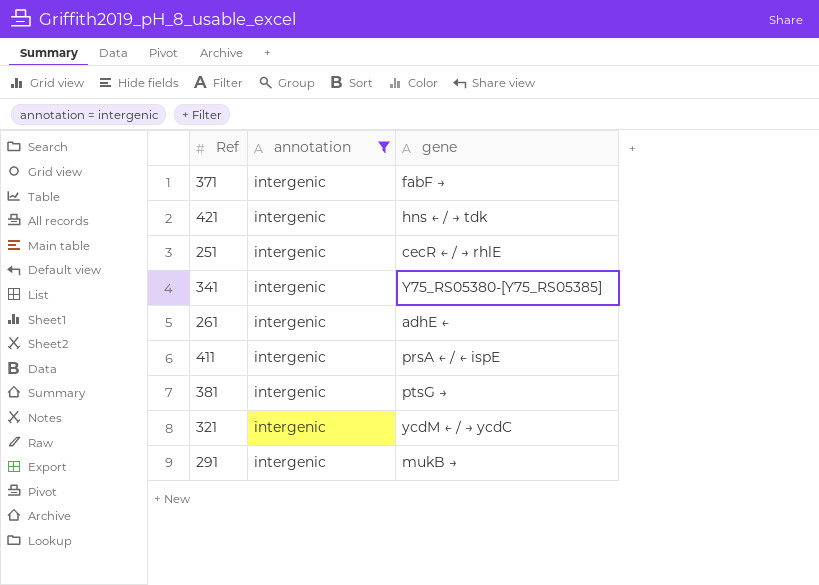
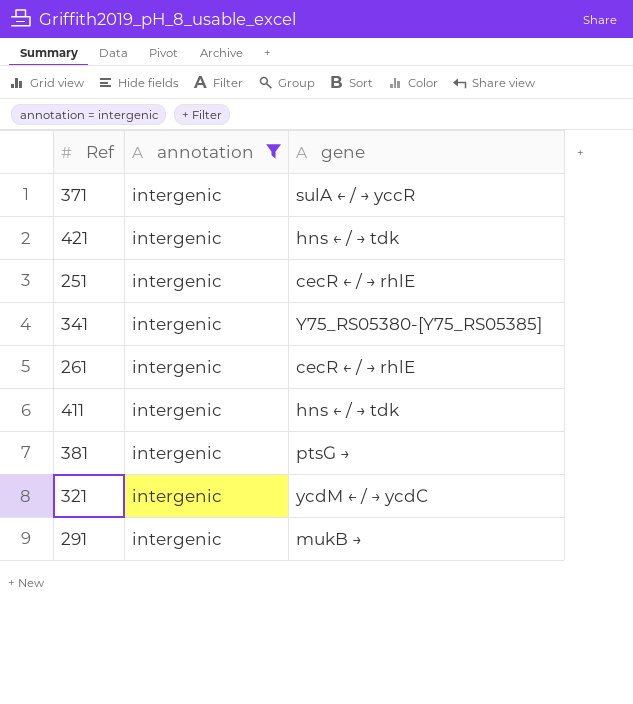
371 | gene: fabF → -> sulA ← / → yccR
261 | gene: adhE ← -> cecR ← / → rhlE
411 | gene: prsA ← / ← ispE -> hns ← / → tdk

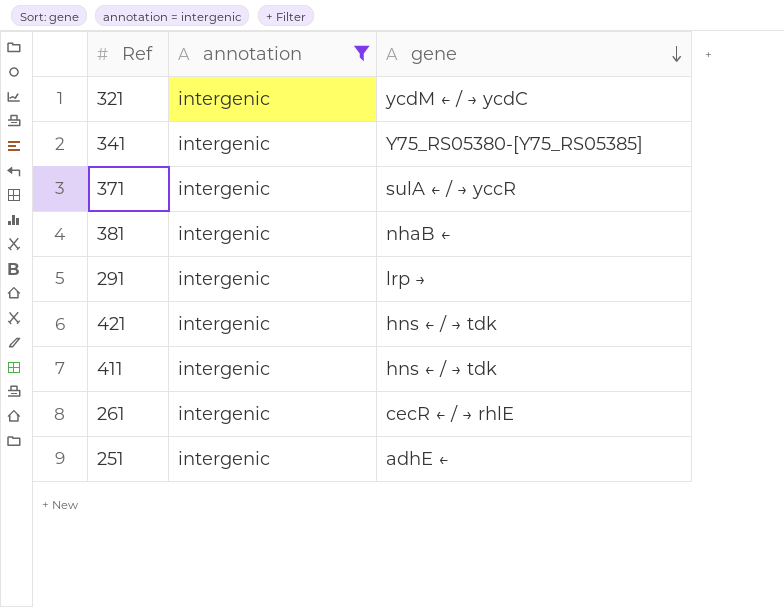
row order: none -> gene descending
381 | gene: ptsG → -> nhaB ←
291 | gene: mukB → -> lrp →
251 | gene: cecR ← / → rhlE -> adhE ←

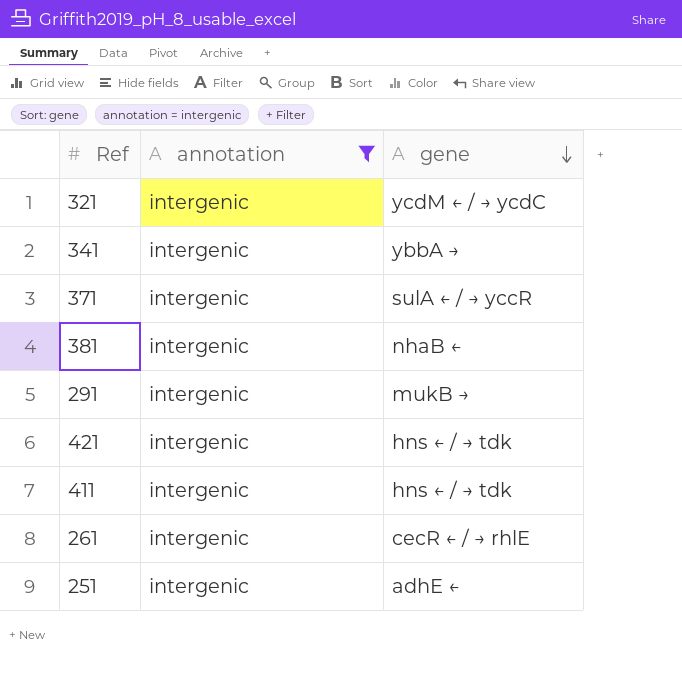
341 | gene: Y75_RS05380-[Y75_RS05385] -> ybbA →
291 | gene: lrp → -> mukB →

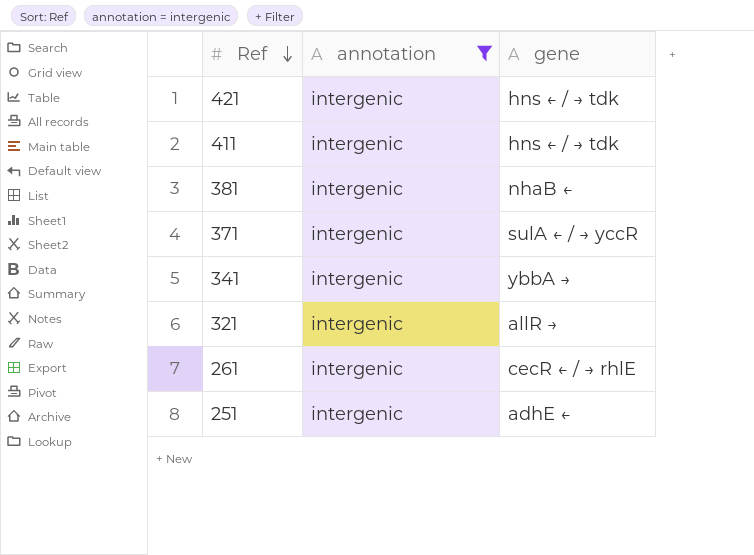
row order: gene descending -> Ref descending
row 291: intergenic | mukB → -> none
321 | gene: ycdM ← / → ycdC -> allR →

